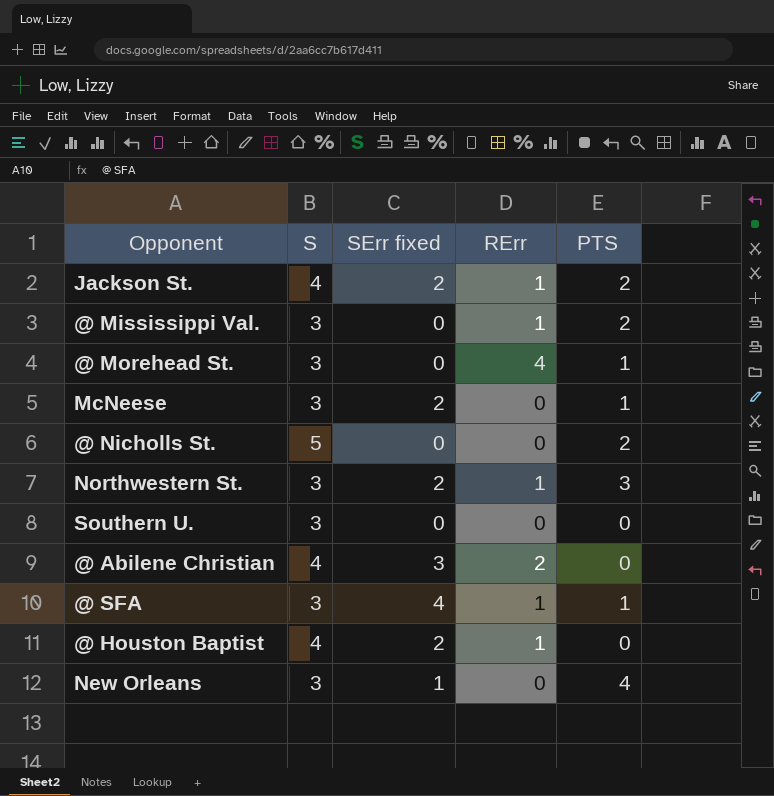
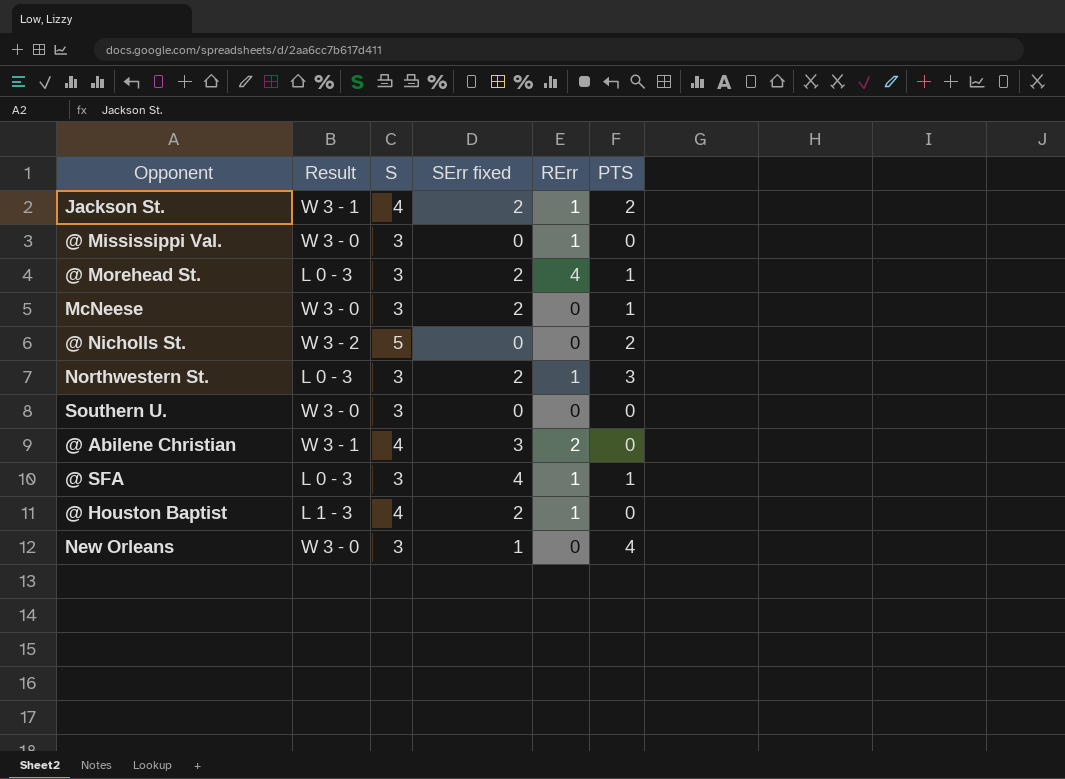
column Result | position: none -> 2
@ Mississippi Val. | PTS: 2 -> 0
@ Morehead St. | SErr fixed: 0 -> 2

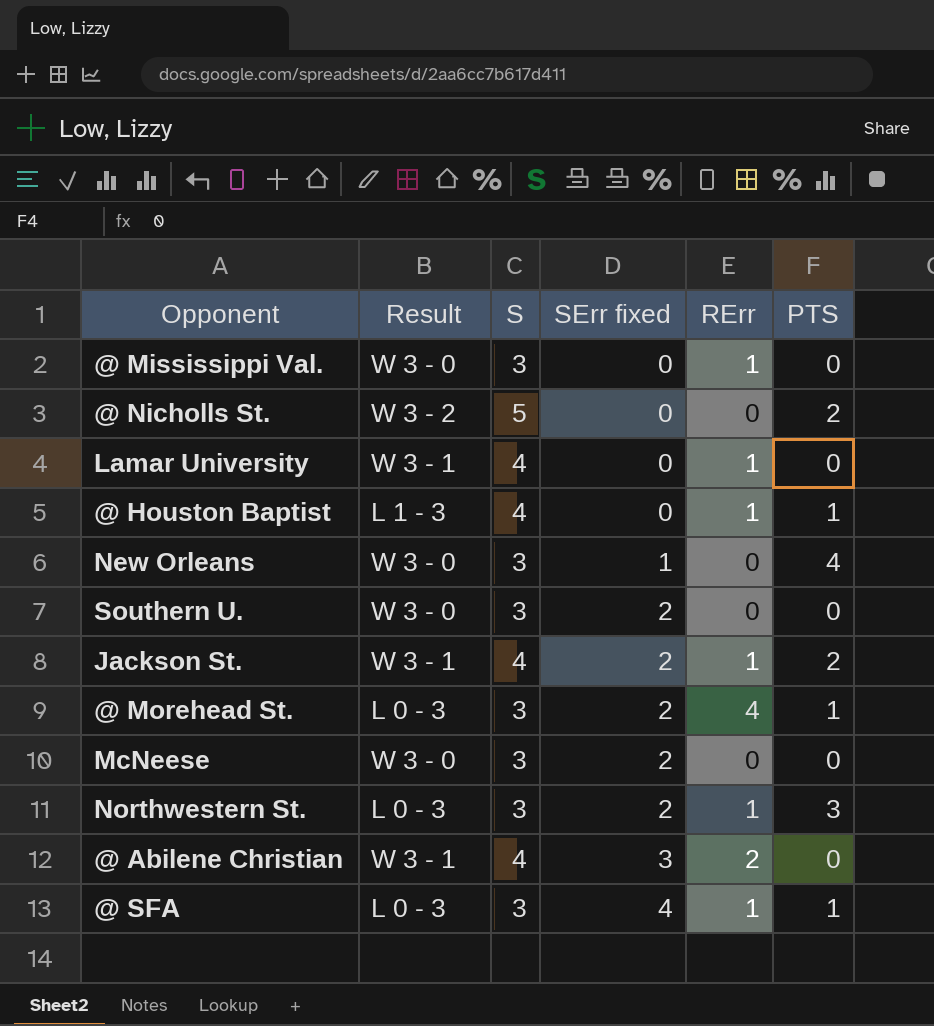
row order: none -> SErr fixed ascending
row Lamar University: none -> W 3 - 1 | 4 | 0 | 1 | 0
@ Houston Baptist | SErr fixed: 2 -> 0
@ Houston Baptist | PTS: 0 -> 1
Southern U. | SErr fixed: 0 -> 2
McNeese | PTS: 1 -> 0

